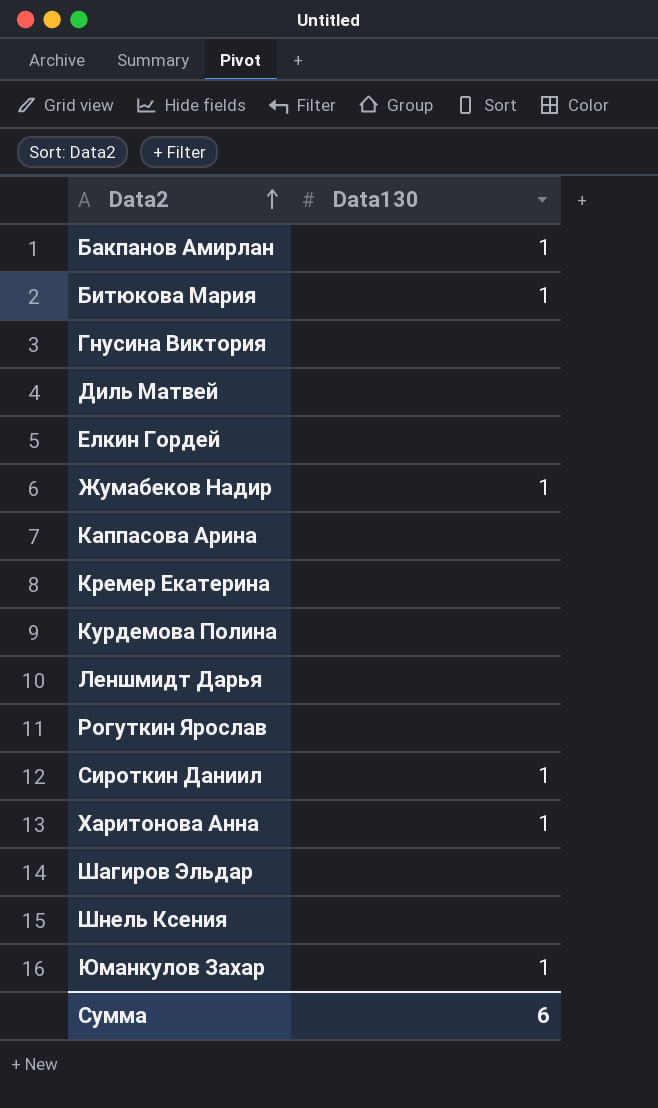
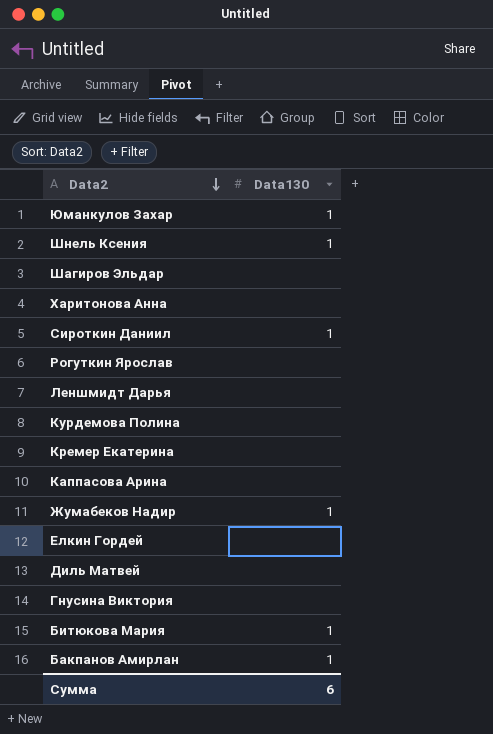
row order: Data2 ascending -> Data2 descending
Шнель Ксения | Data130: none -> 1
Харитонова Анна | Data130: 1 -> none

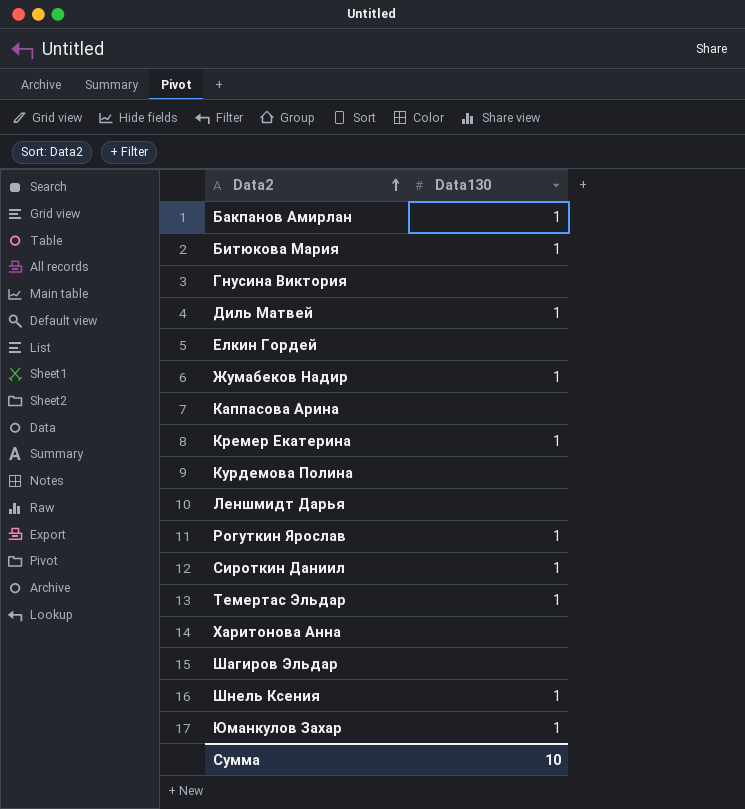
row order: Data2 descending -> Data2 ascending
Диль Матвей | Data130: none -> 1
Кремер Екатерина | Data130: none -> 1
Рогуткин Ярослав | Data130: none -> 1
row Темертас Эльдар: none -> 1
Сумма | Data130: 6 -> 10

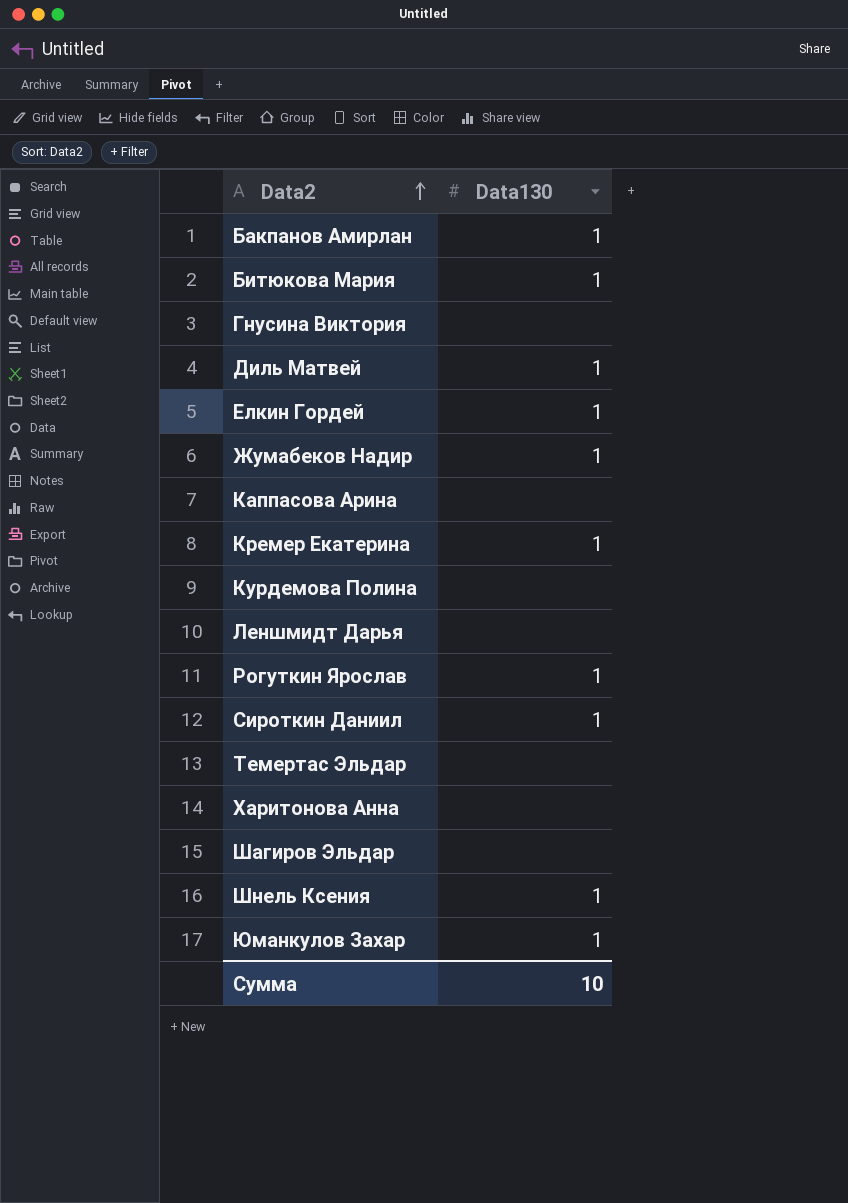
Елкин Гордей | Data130: none -> 1
Темертас Эльдар | Data130: 1 -> none

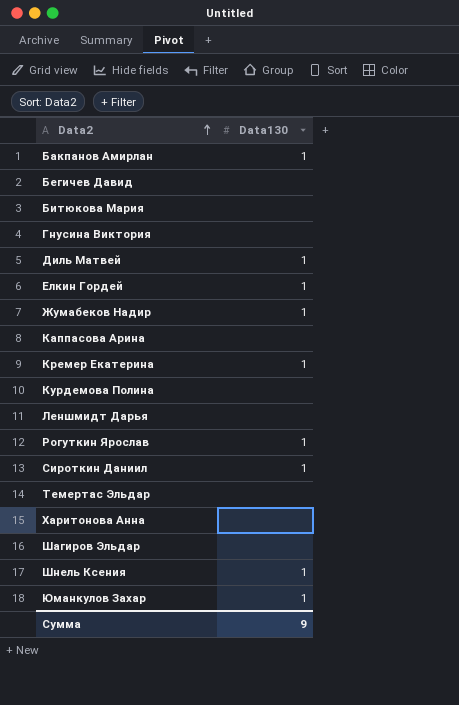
row Бегичев Давид: none -> none
Битюкова Мария | Data130: 1 -> none
Сумма | Data130: 10 -> 9

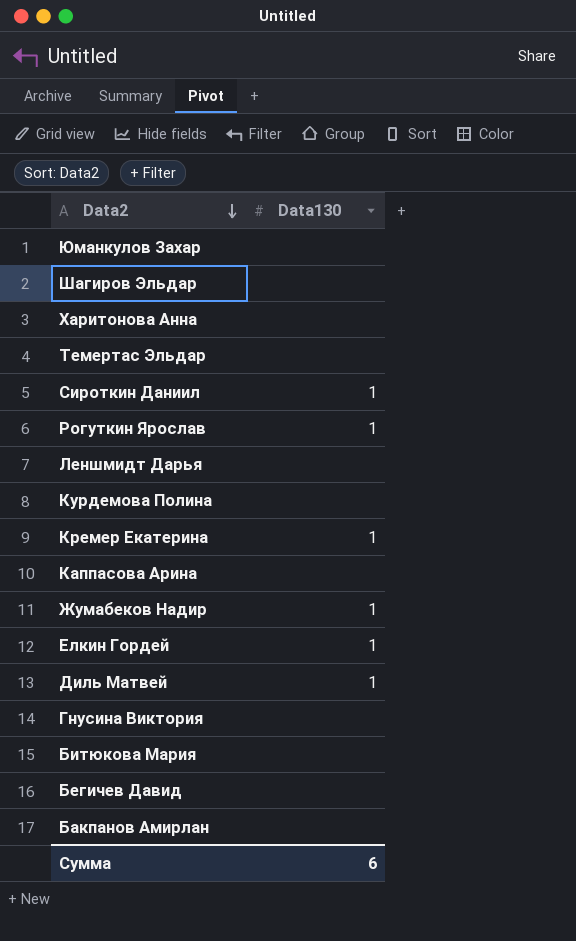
row order: Data2 ascending -> Data2 descending
row Шнель Ксения: 1 -> none
Юманкулов Захар | Data130: 1 -> none
Бакпанов Амирлан | Data130: 1 -> none
Сумма | Data130: 9 -> 6

